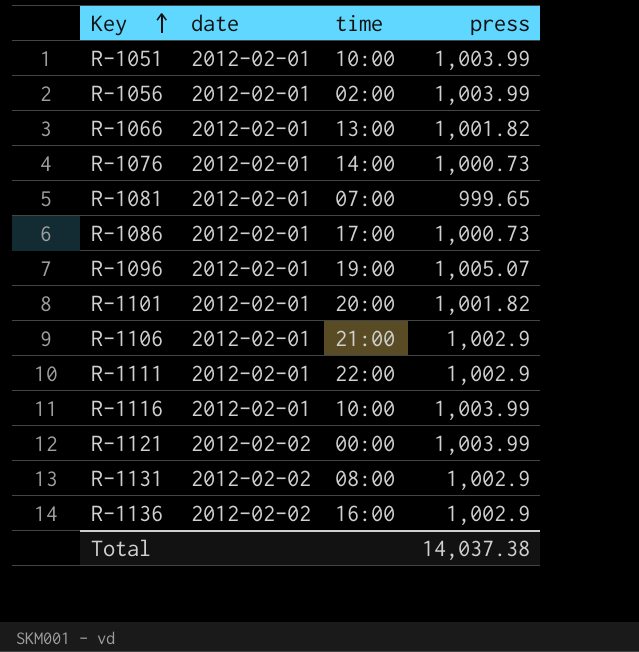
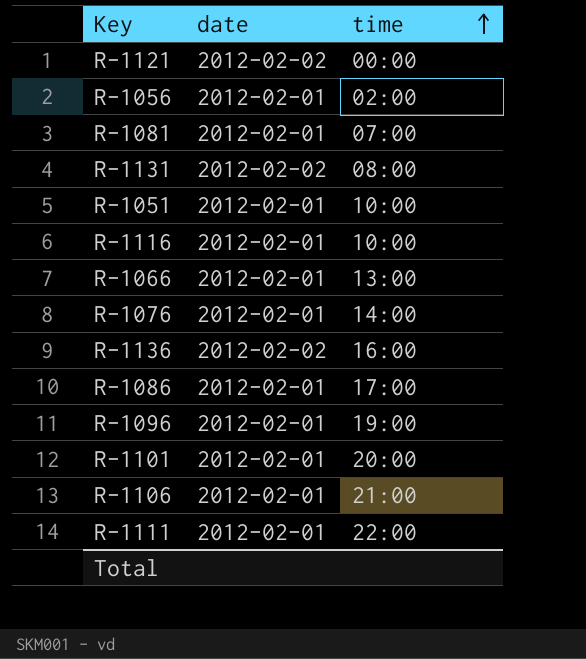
row order: Key ascending -> time ascending
column press | position: 4 -> none

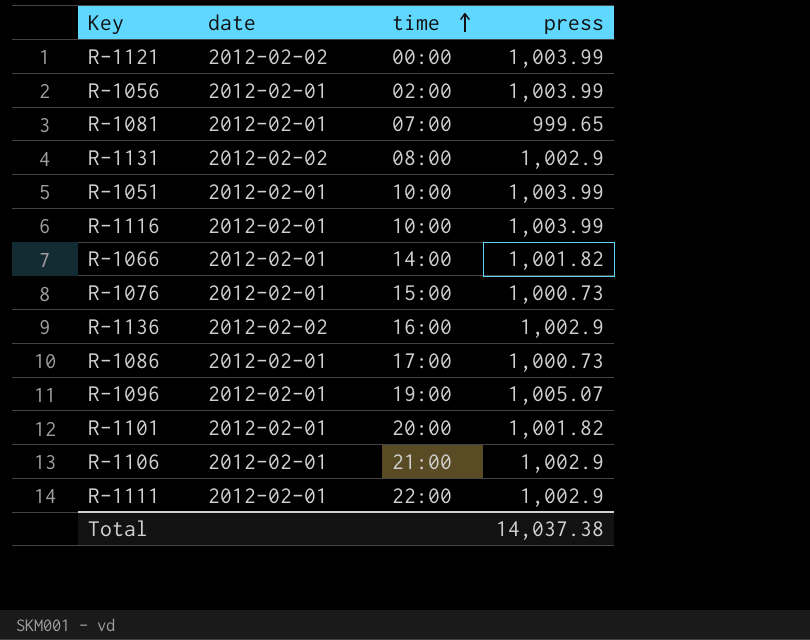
column press | position: none -> 4
R-1066 | time: 13:00 -> 14:00
R-1076 | time: 14:00 -> 15:00

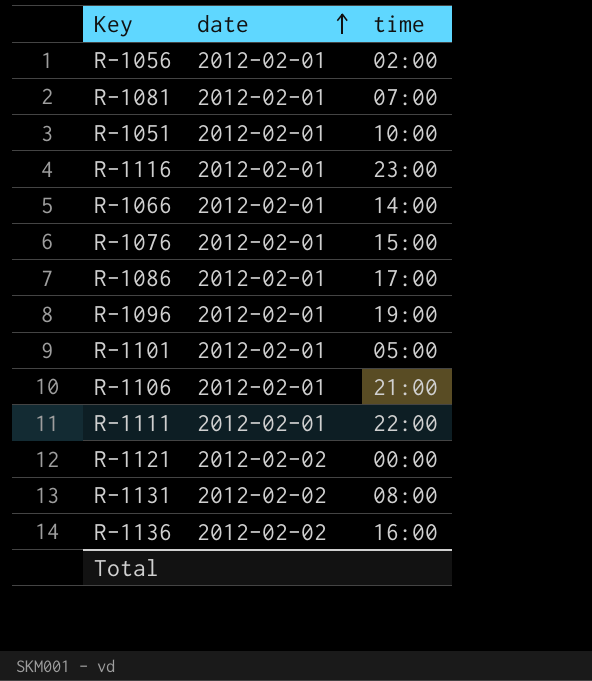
row order: time ascending -> date ascending
column press | position: 4 -> none
R-1116 | time: 10:00 -> 23:00
R-1101 | time: 20:00 -> 05:00

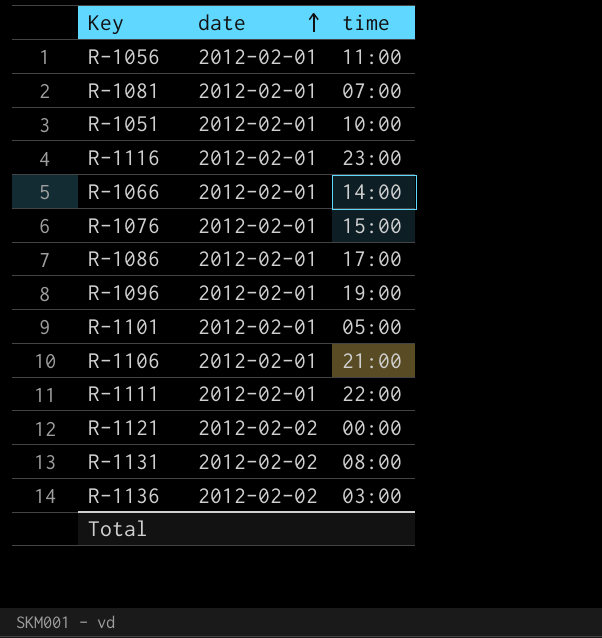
R-1056 | time: 02:00 -> 11:00
R-1136 | time: 16:00 -> 03:00

